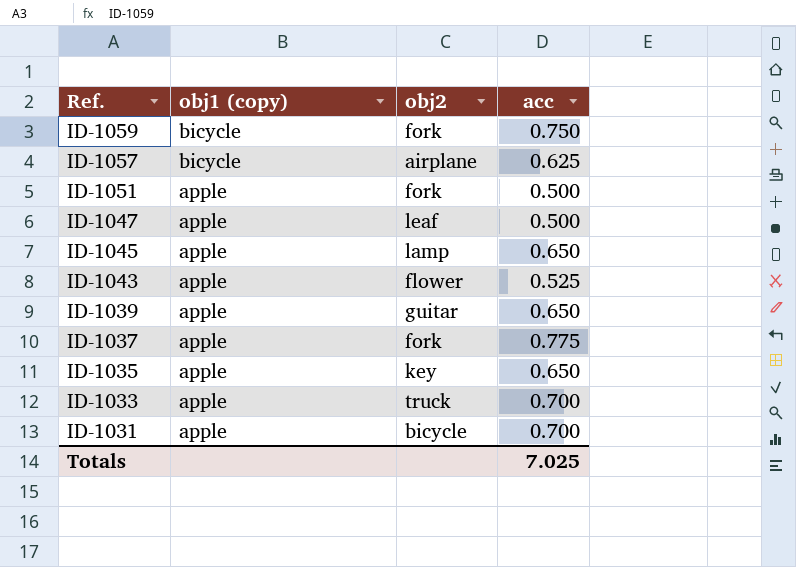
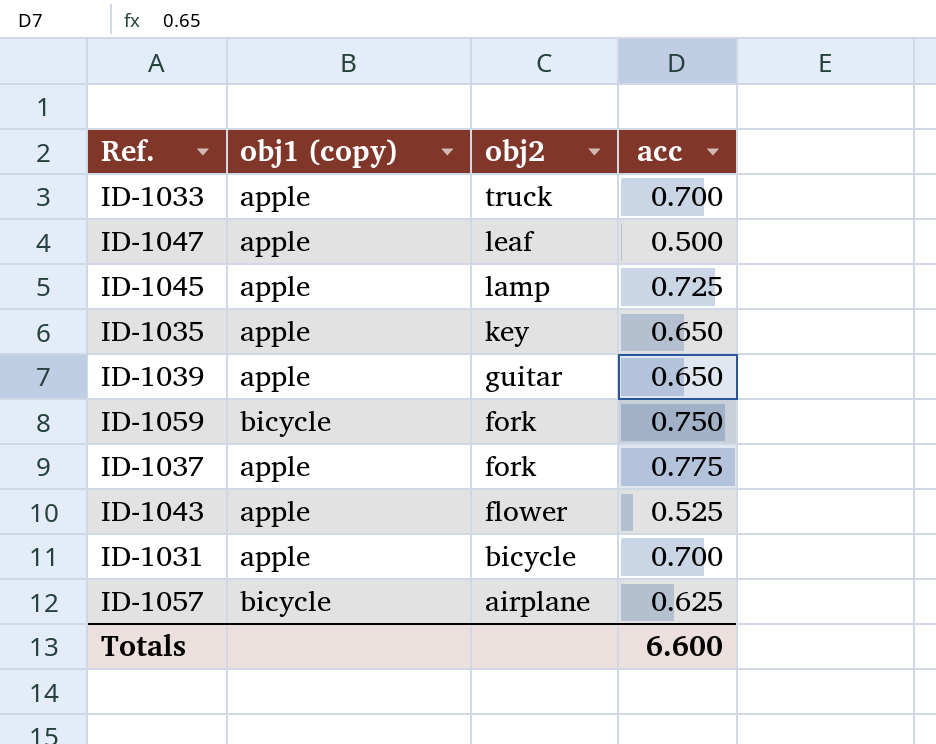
row order: Ref. descending -> obj2 descending
row ID-1051: apple | fork | 0.500 -> none
ID-1045 | acc: 0.650 -> 0.725
Totals | acc: 7.025 -> 6.600

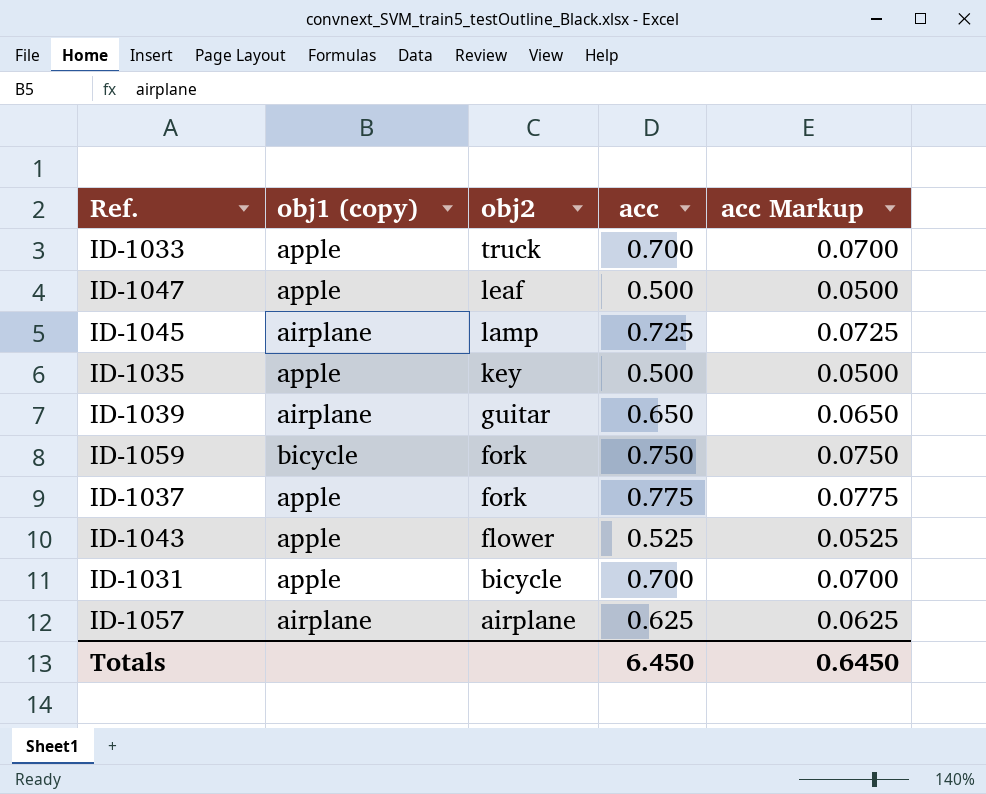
column acc Markup | formula: none -> [acc] * 0.1
ID-1045 | obj1 (copy): apple -> airplane
ID-1035 | acc: 0.650 -> 0.500
ID-1039 | obj1 (copy): apple -> airplane
ID-1057 | obj1 (copy): bicycle -> airplane
Totals | acc: 6.600 -> 6.450

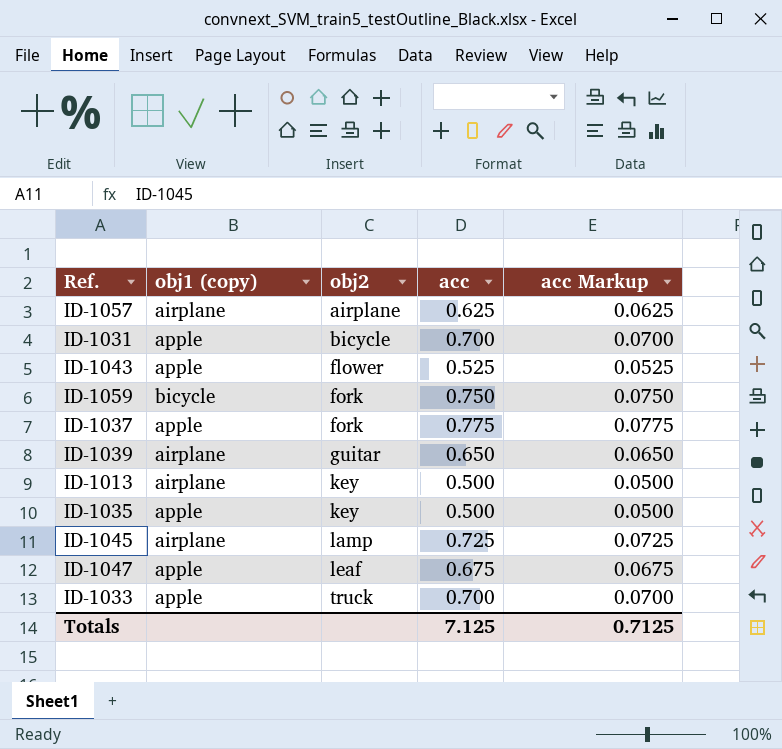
row order: obj2 descending -> obj2 ascending
row ID-1013: none -> airplane | key | 0.500 | 0.0500
ID-1047 | acc: 0.500 -> 0.675
ID-1047 | acc Markup: 0.0500 -> 0.0675
Totals | acc: 6.450 -> 7.125
Totals | acc Markup: 0.6450 -> 0.7125

